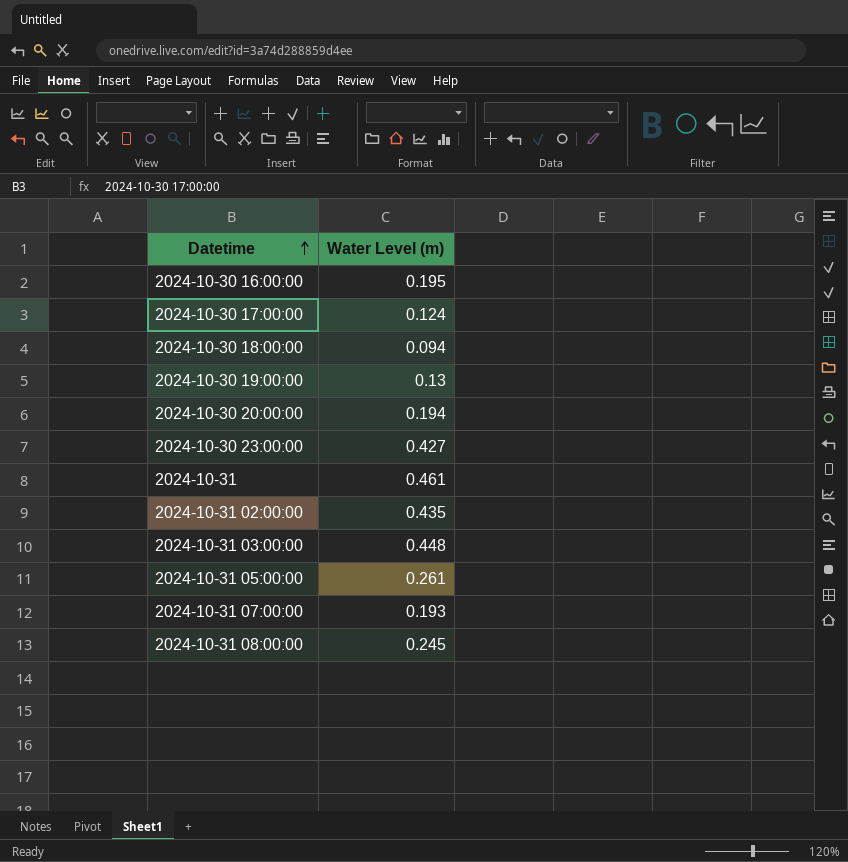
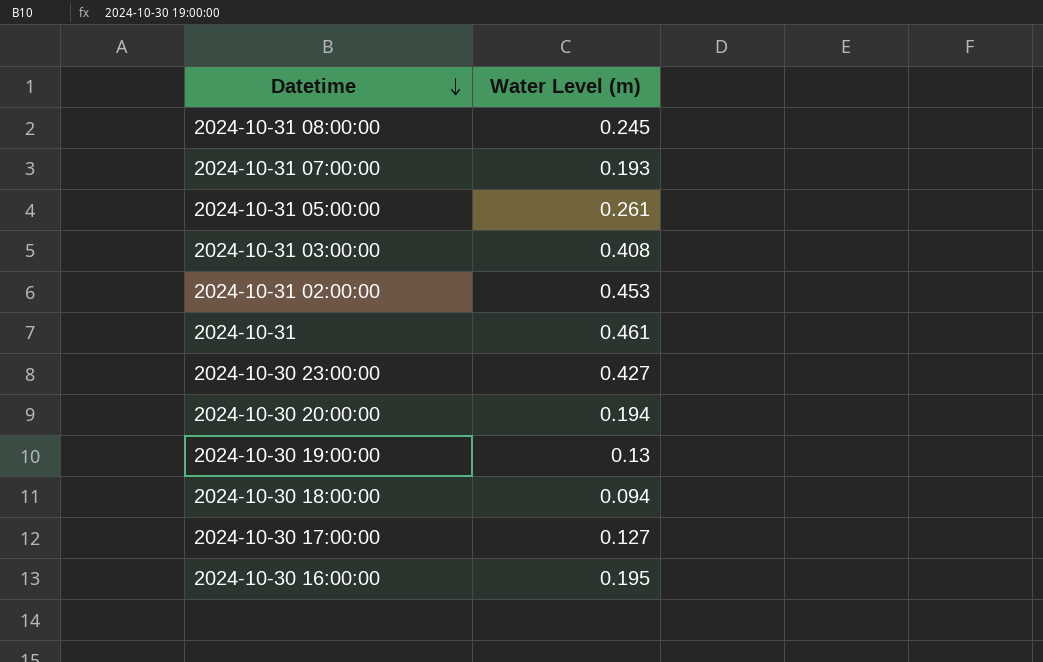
row order: Datetime ascending -> Datetime descending
2024-10-31 03:00:00 | Water Level (m): 0.448 -> 0.408
2024-10-31 02:00:00 | Water Level (m): 0.435 -> 0.453
2024-10-30 17:00:00 | Water Level (m): 0.124 -> 0.127

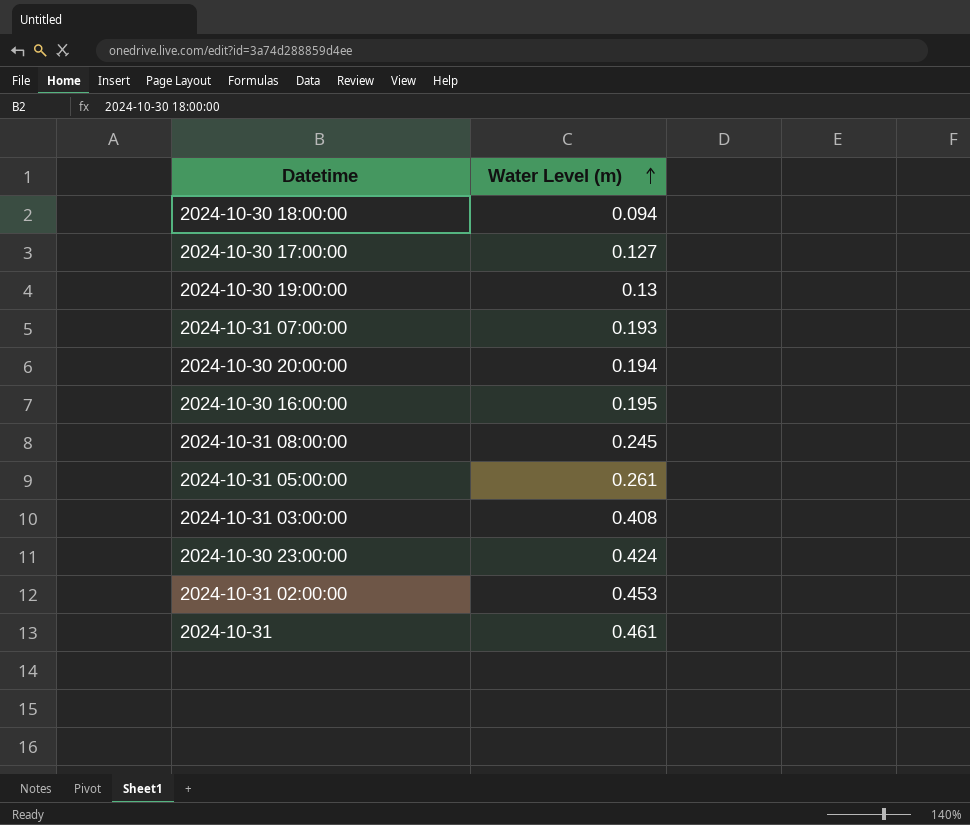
row order: Datetime descending -> Water Level (m) ascending
2024-10-30 23:00:00 | Water Level (m): 0.427 -> 0.424

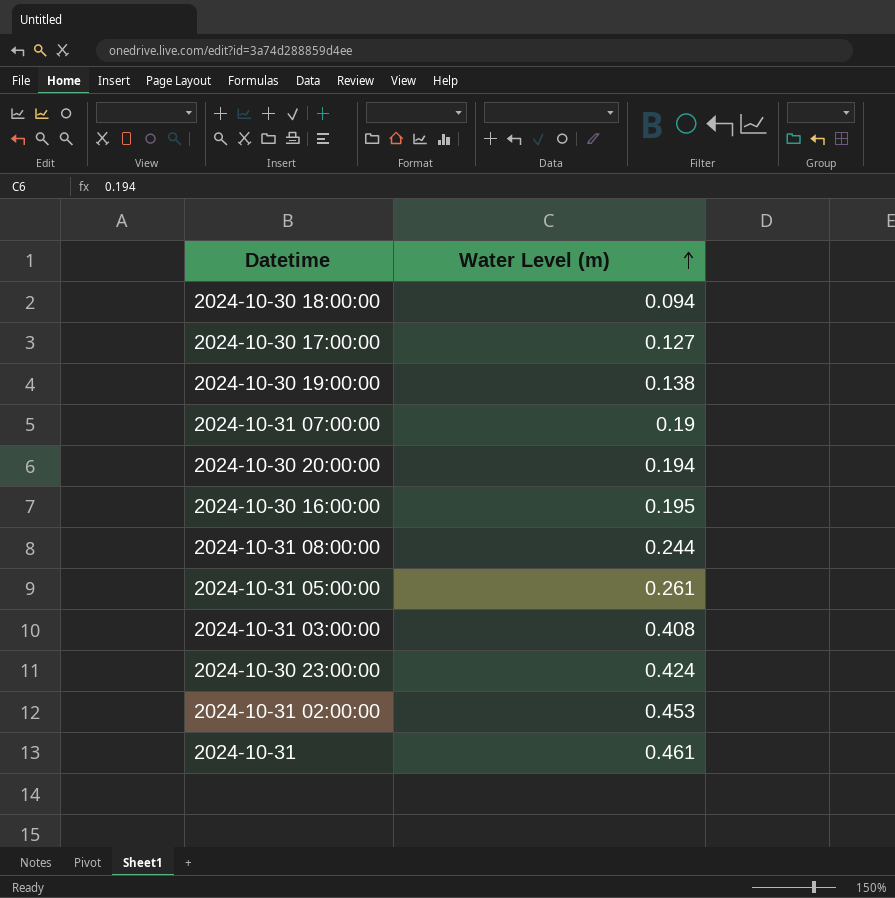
2024-10-30 19:00:00 | Water Level (m): 0.13 -> 0.138
2024-10-31 07:00:00 | Water Level (m): 0.193 -> 0.19
2024-10-31 08:00:00 | Water Level (m): 0.245 -> 0.244

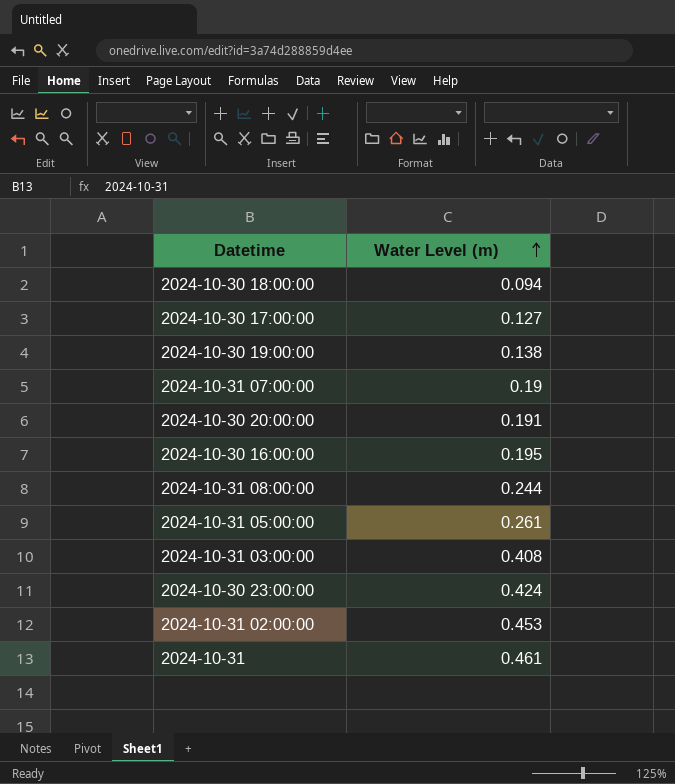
2024-10-30 20:00:00 | Water Level (m): 0.194 -> 0.191

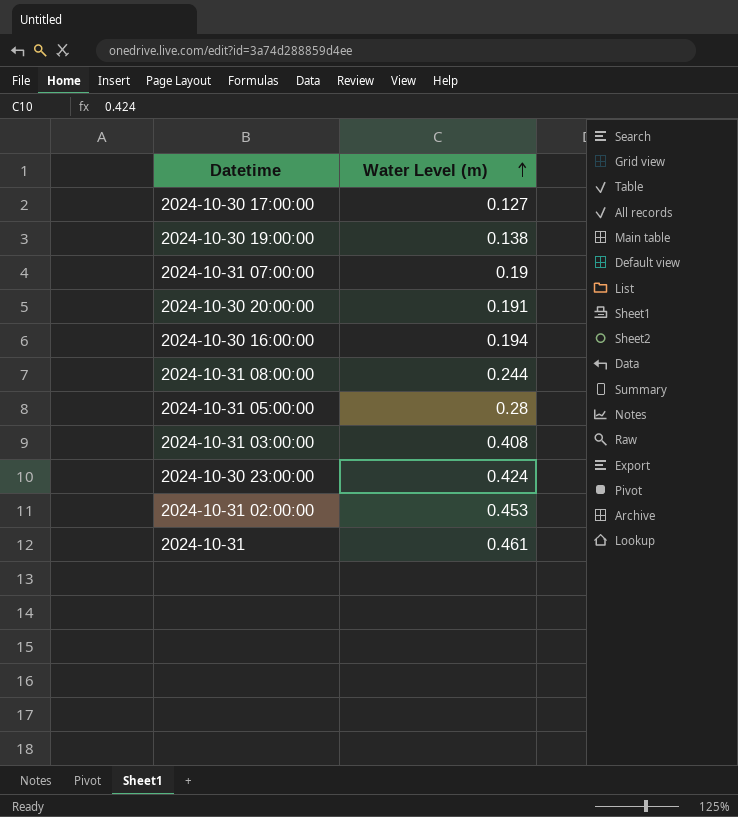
row 2024-10-30 18:00:00: 0.094 -> none
2024-10-30 16:00:00 | Water Level (m): 0.195 -> 0.194
2024-10-31 05:00:00 | Water Level (m): 0.261 -> 0.28

